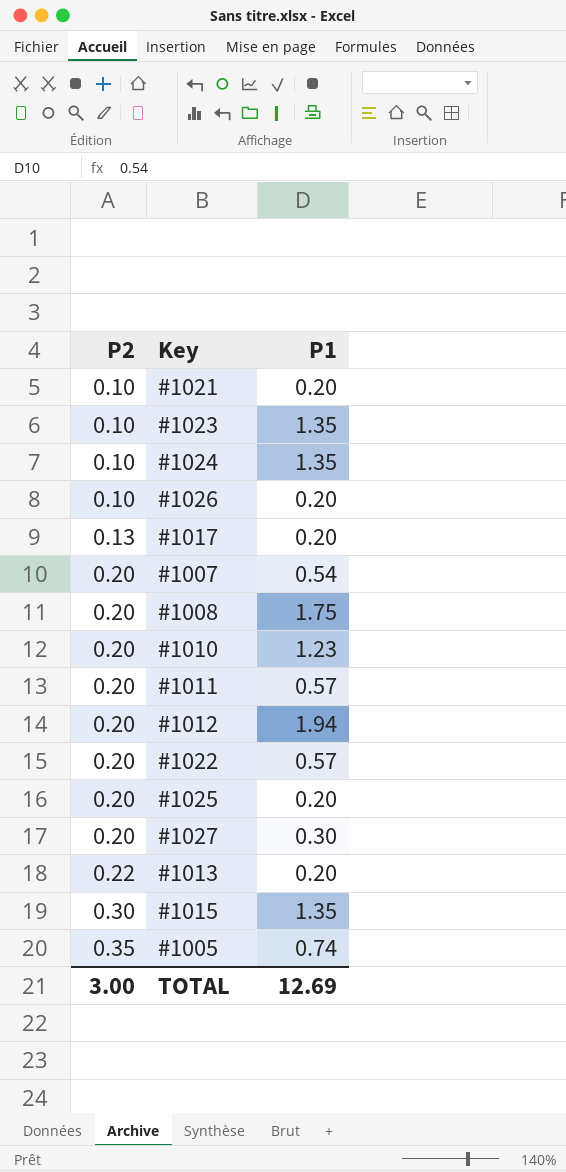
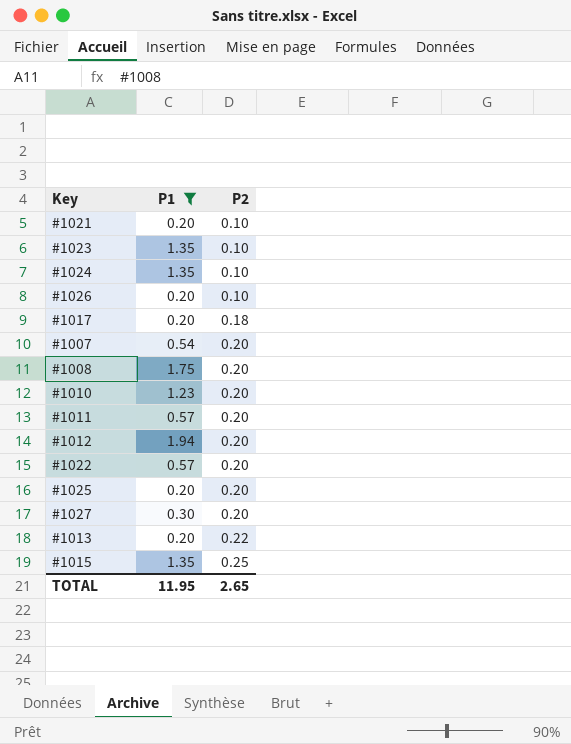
filter: none -> P1 != 0.74
column P2 | position: 1 -> 3
#1017 | P2: 0.13 -> 0.18
#1015 | P2: 0.30 -> 0.25
TOTAL | P1: 12.69 -> 11.95
TOTAL | P2: 3.00 -> 2.65

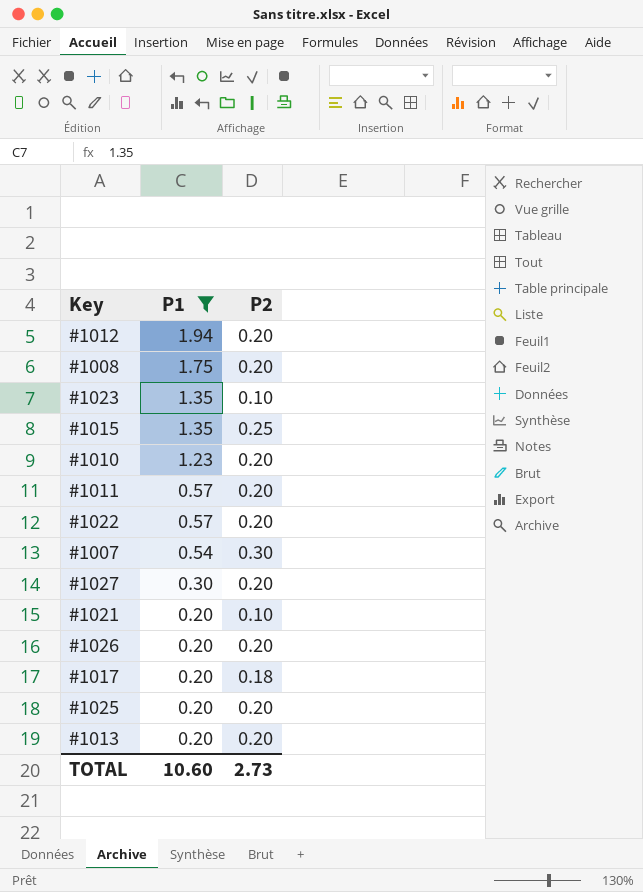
row order: P2 ascending -> P1 descending
row #1024: 1.35 | 0.10 -> none
#1007 | P2: 0.20 -> 0.30
#1026 | P2: 0.10 -> 0.20
#1013 | P2: 0.22 -> 0.20
TOTAL | P1: 11.95 -> 10.60
TOTAL | P2: 2.65 -> 2.73

